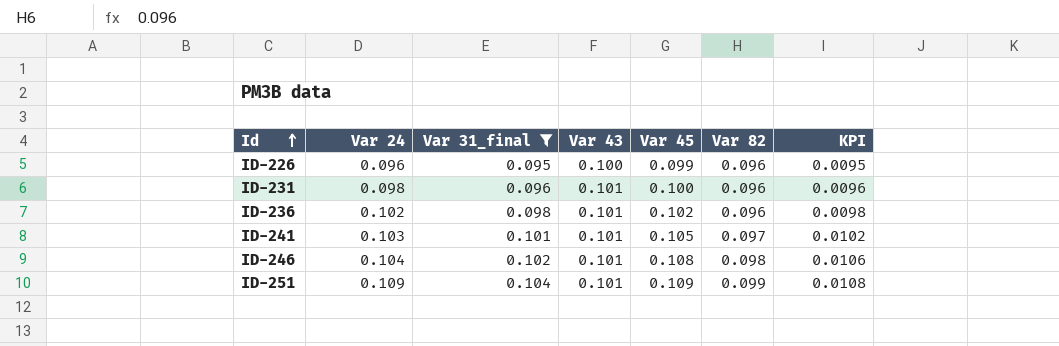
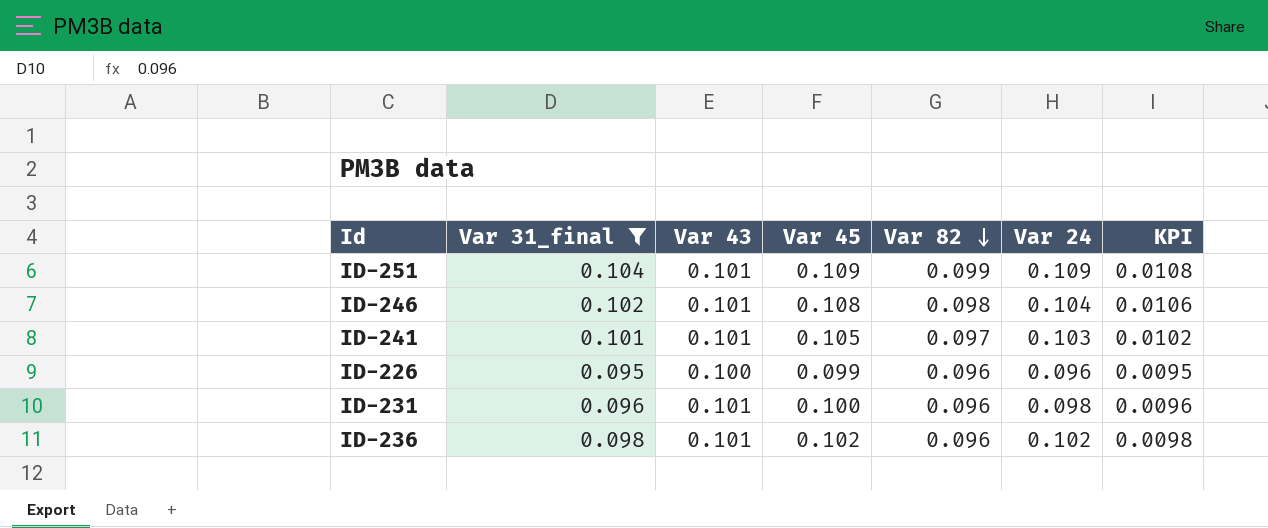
row order: Id ascending -> Var 82 descending
column Var 24 | position: 2 -> 6

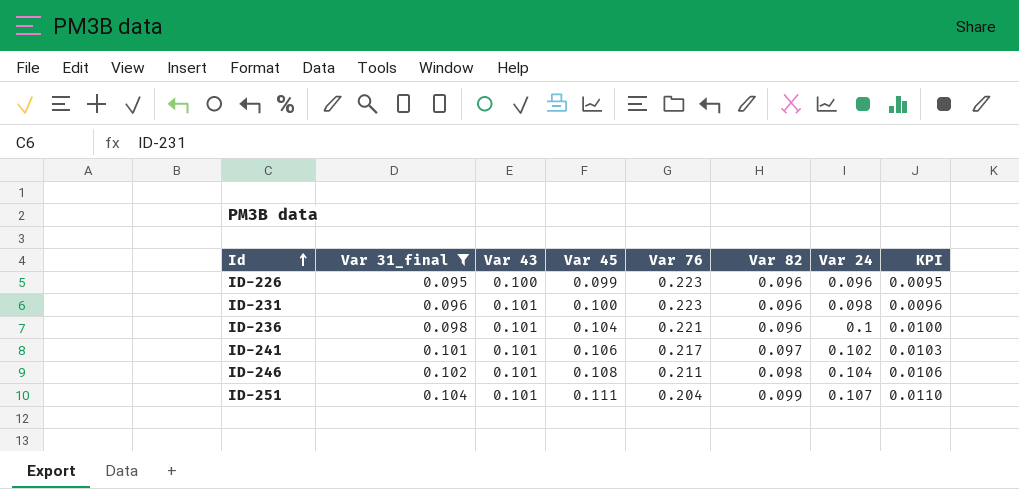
row order: Var 82 descending -> Id ascending
column Var 76 | position: none -> 5
ID-236 | Var 45: 0.102 -> 0.104
ID-236 | Var 24: 0.102 -> 0.1
ID-236 | KPI: 0.0098 -> 0.0100
ID-241 | Var 45: 0.105 -> 0.106
ID-241 | Var 24: 0.103 -> 0.102
ID-241 | KPI: 0.0102 -> 0.0103
ID-251 | Var 45: 0.109 -> 0.111
ID-251 | Var 24: 0.109 -> 0.107
ID-251 | KPI: 0.0108 -> 0.0110

